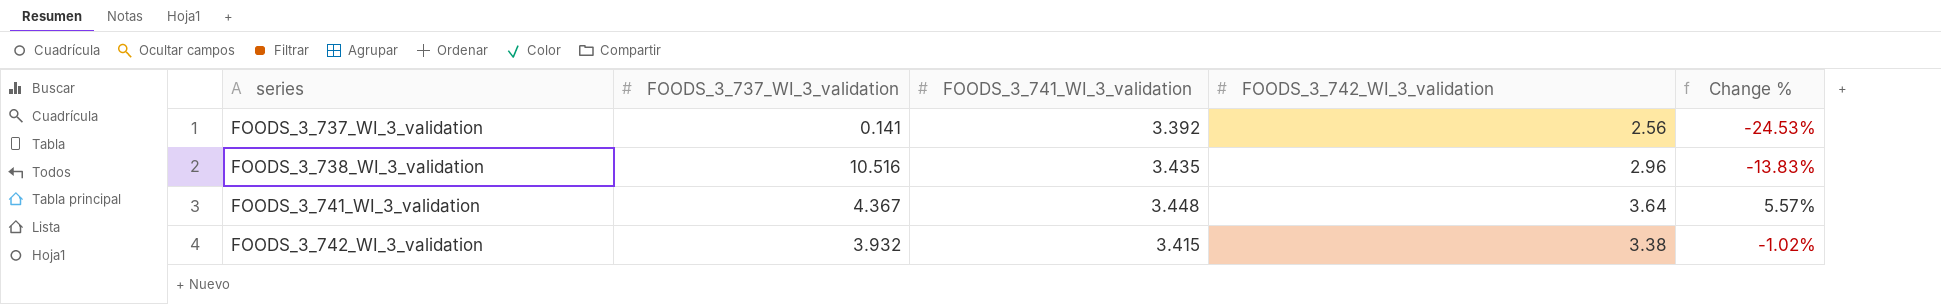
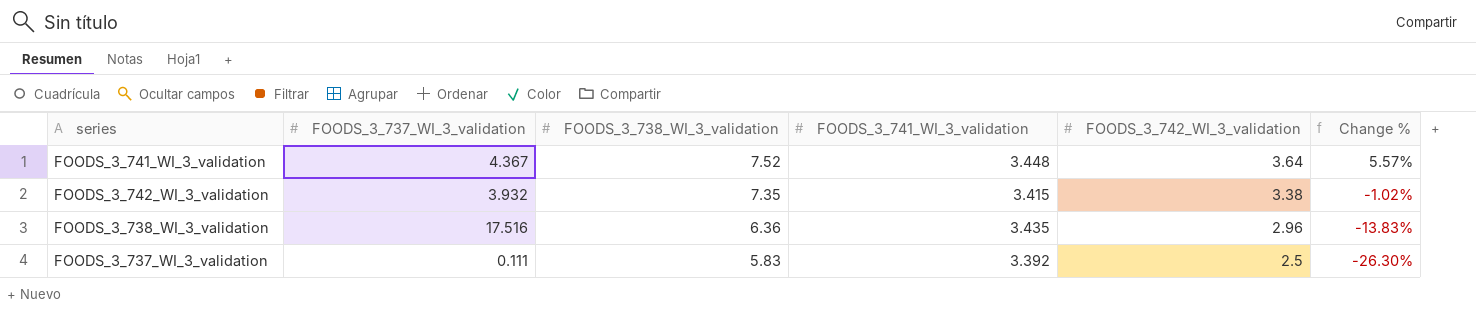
row order: series ascending -> FOODS_3_738_WI_3_validation descending
column FOODS_3_738_WI_3_validation | position: none -> 3
FOODS_3_738_WI_3_validation | FOODS_3_737_WI_3_validation: 10.516 -> 17.516
FOODS_3_737_WI_3_validation | FOODS_3_737_WI_3_validation: 0.141 -> 0.111
FOODS_3_737_WI_3_validation | FOODS_3_742_WI_3_validation: 2.56 -> 2.5
FOODS_3_737_WI_3_validation | Change %: -24.53% -> -26.30%

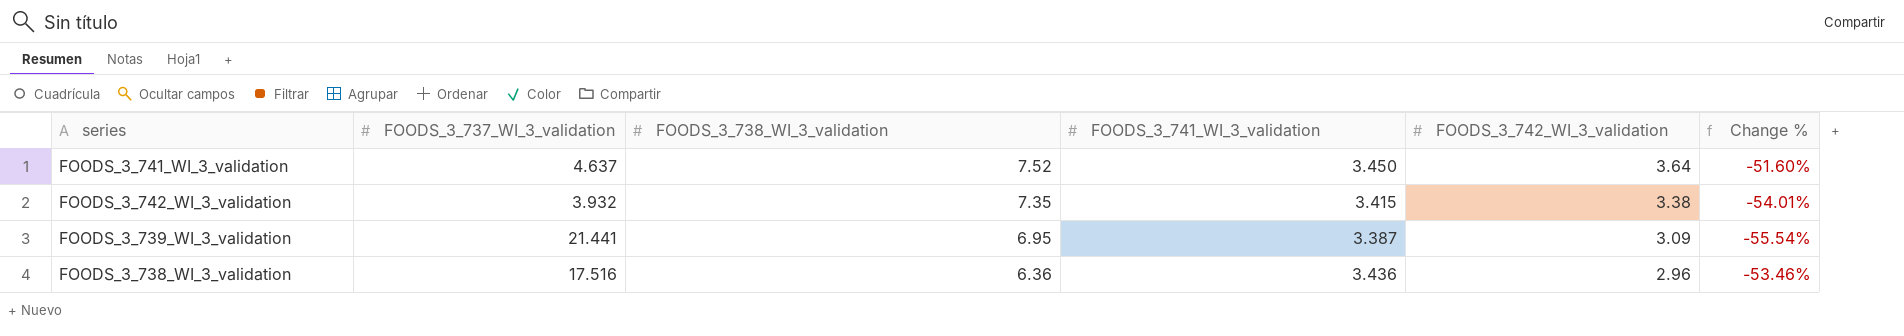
column Change % | formula: ([FOODS_3_742_WI_3_validation] - [FOODS_3_741_WI_3_validation]) / [FOODS_3_741_WI_3_validation] -> ([FOODS_3_742_WI_3_validation] - [FOODS_3_738_WI_3_validation]) / [FOODS_3_738_WI_3_validation]
row FOODS_3_737_WI_3_validation: 0.111 | 5.83 | 3.392 | 2.5 | -26.30% -> none
FOODS_3_741_WI_3_validation | FOODS_3_737_WI_3_validation: 4.367 -> 4.637
FOODS_3_741_WI_3_validation | FOODS_3_741_WI_3_validation: 3.448 -> 3.450
row FOODS_3_739_WI_3_validation: none -> 21.441 | 6.95 | 3.387 | 3.09 | -55.54%
FOODS_3_738_WI_3_validation | FOODS_3_741_WI_3_validation: 3.435 -> 3.436

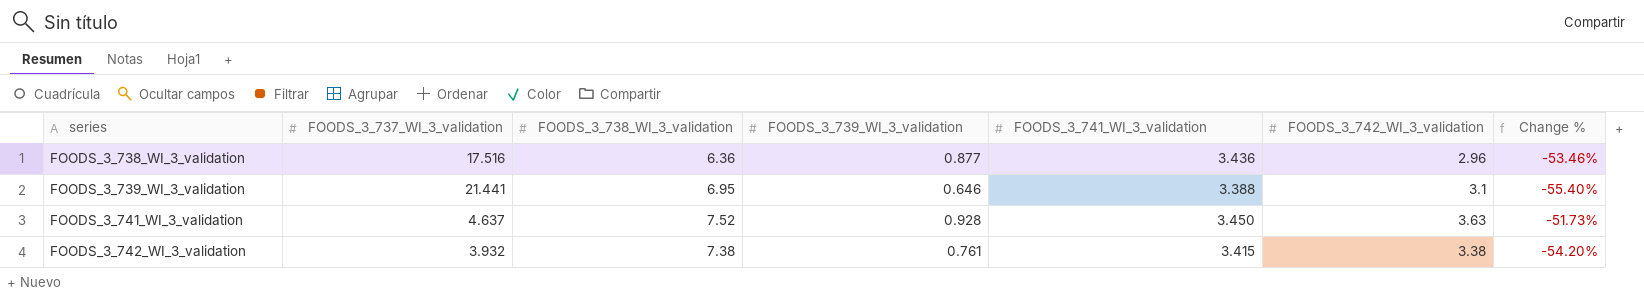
row order: FOODS_3_738_WI_3_validation descending -> series ascending
column FOODS_3_739_WI_3_validation | position: none -> 4
FOODS_3_739_WI_3_validation | FOODS_3_741_WI_3_validation: 3.387 -> 3.388
FOODS_3_739_WI_3_validation | FOODS_3_742_WI_3_validation: 3.09 -> 3.1
FOODS_3_739_WI_3_validation | Change %: -55.54% -> -55.40%
FOODS_3_741_WI_3_validation | FOODS_3_742_WI_3_validation: 3.64 -> 3.63
FOODS_3_741_WI_3_validation | Change %: -51.60% -> -51.73%
FOODS_3_742_WI_3_validation | FOODS_3_738_WI_3_validation: 7.35 -> 7.38
FOODS_3_742_WI_3_validation | Change %: -54.01% -> -54.20%

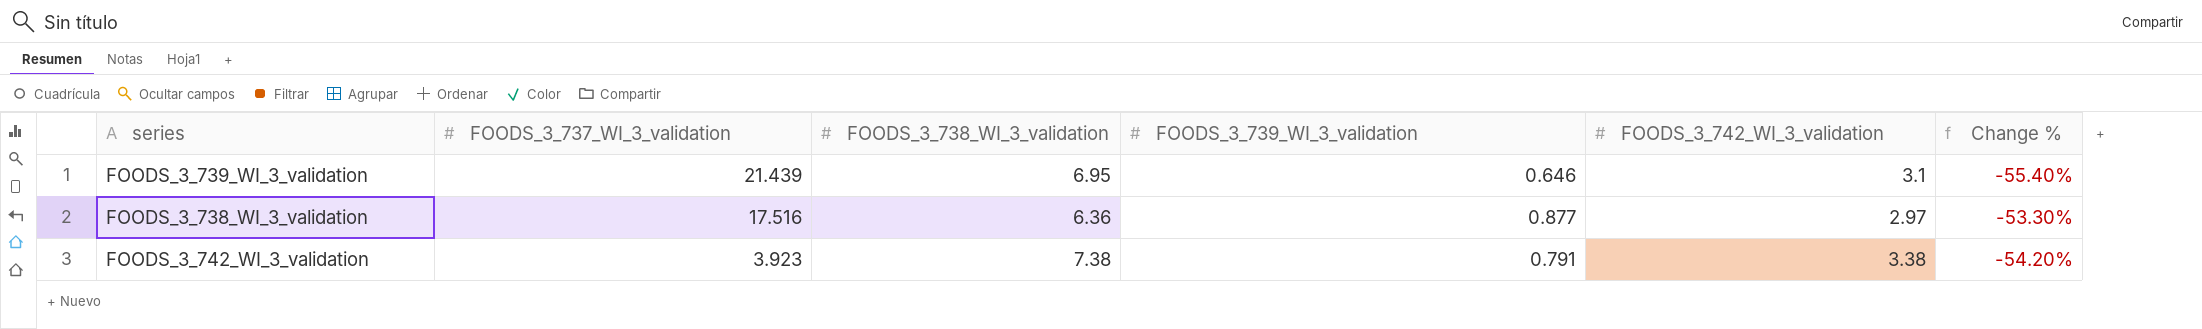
row order: series ascending -> FOODS_3_737_WI_3_validation descending
column FOODS_3_741_WI_3_validation | position: 5 -> none
row FOODS_3_741_WI_3_validation: 4.637 | 7.52 | 0.928 | 3.450 | 3.63 | -51.73% -> none
FOODS_3_739_WI_3_validation | FOODS_3_737_WI_3_validation: 21.441 -> 21.439
FOODS_3_738_WI_3_validation | FOODS_3_742_WI_3_validation: 2.96 -> 2.97
FOODS_3_738_WI_3_validation | Change %: -53.46% -> -53.30%
FOODS_3_742_WI_3_validation | FOODS_3_737_WI_3_validation: 3.932 -> 3.923
FOODS_3_742_WI_3_validation | FOODS_3_739_WI_3_validation: 0.761 -> 0.791

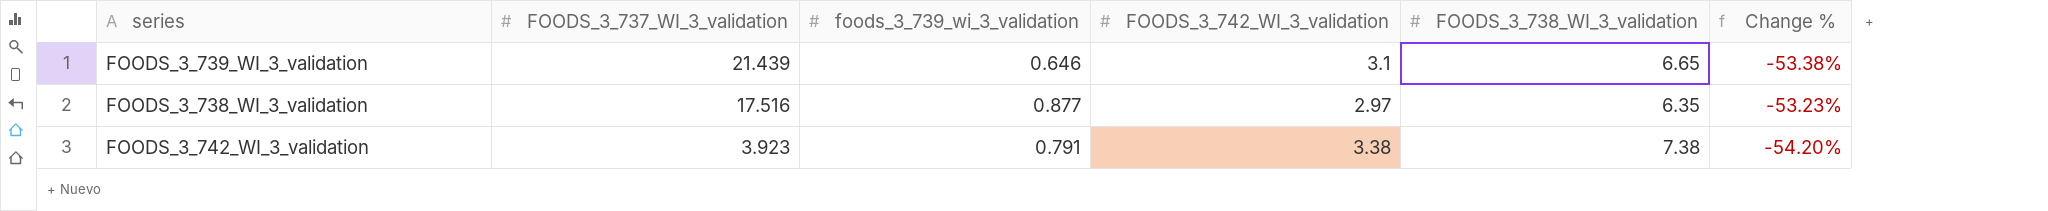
column name: FOODS_3_739_WI_3_validation -> foods_3_739_wi_3_validation
column FOODS_3_738_WI_3_validation | position: 3 -> 5
FOODS_3_739_WI_3_validation | FOODS_3_738_WI_3_validation: 6.95 -> 6.65
FOODS_3_739_WI_3_validation | Change %: -55.40% -> -53.38%
FOODS_3_738_WI_3_validation | FOODS_3_738_WI_3_validation: 6.36 -> 6.35
FOODS_3_738_WI_3_validation | Change %: -53.30% -> -53.23%

